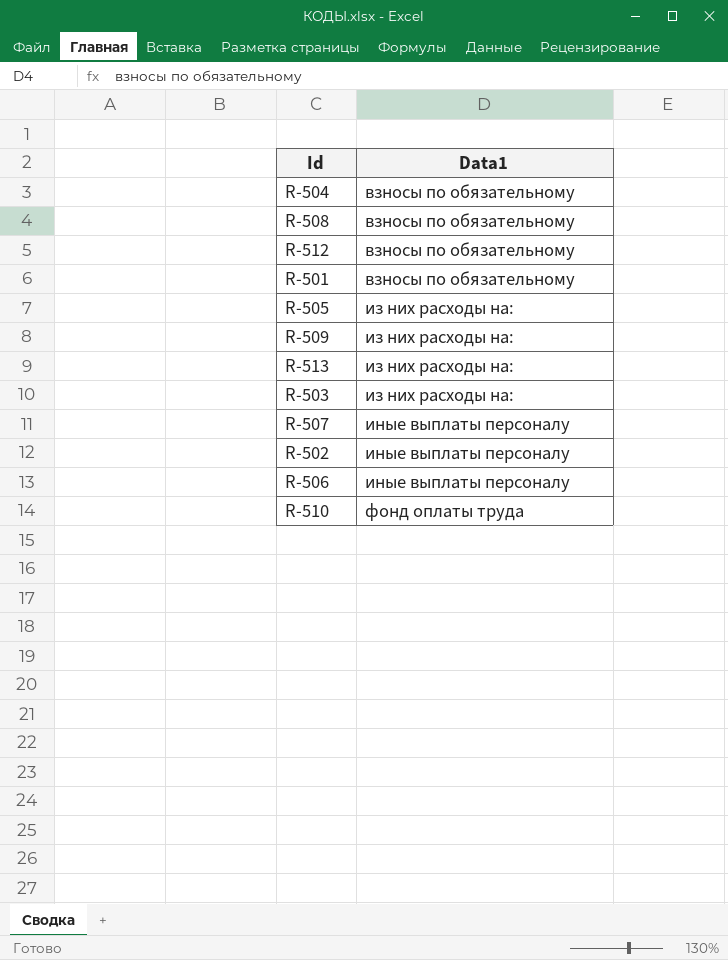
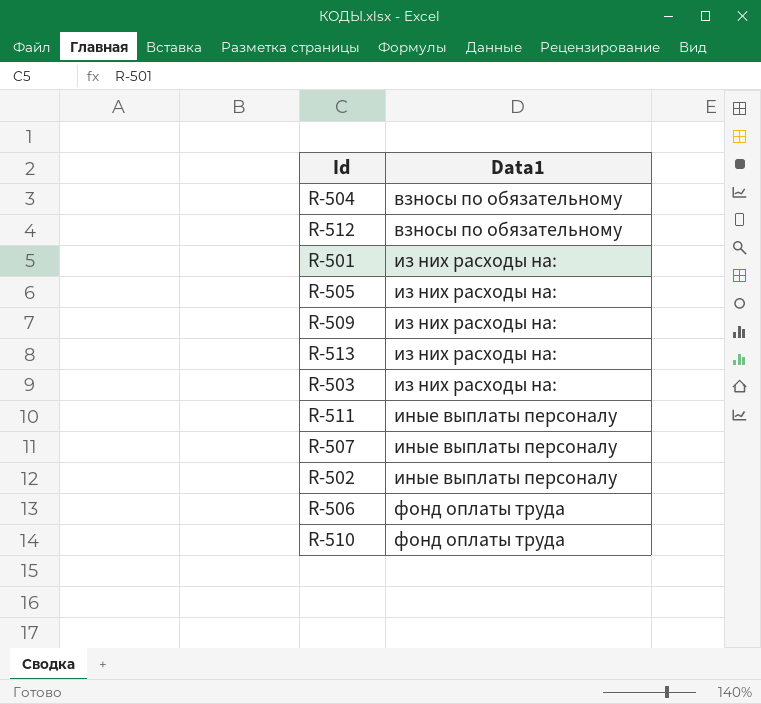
row R-508: взносы по обязательному -> none
R-501 | Data1: взносы по обязательному -> из них расходы на:
row R-511: none -> иные выплаты персоналу
R-506 | Data1: иные выплаты персоналу -> фонд оплаты труда

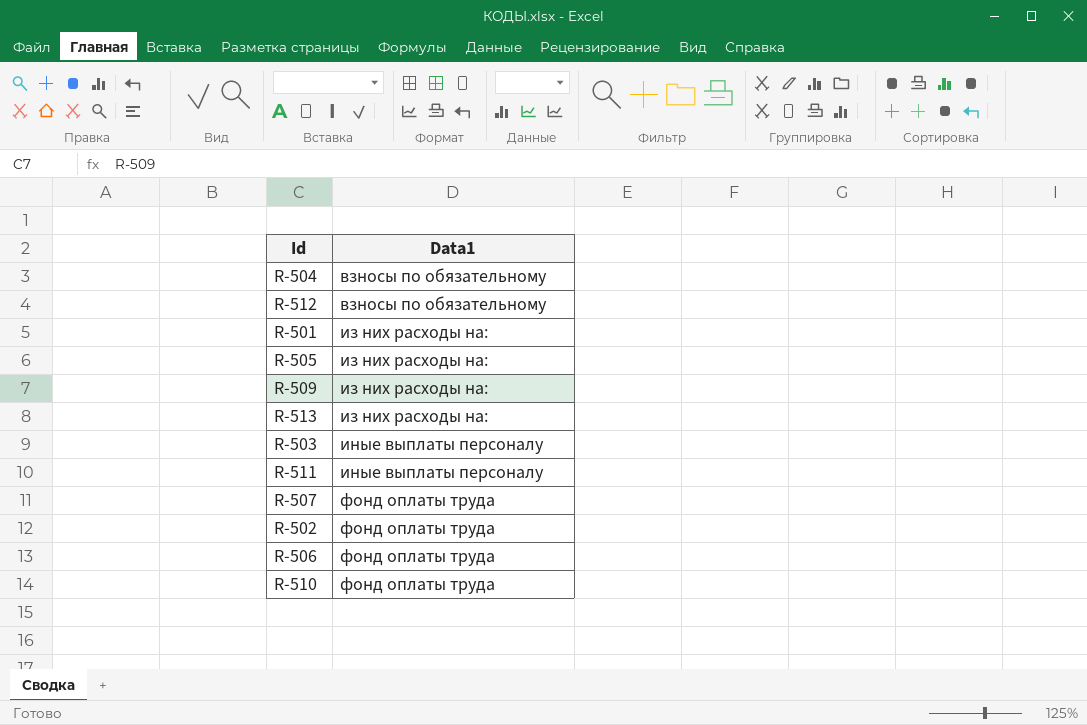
R-503 | Data1: из них расходы на: -> иные выплаты персоналу
R-507 | Data1: иные выплаты персоналу -> фонд оплаты труда
R-502 | Data1: иные выплаты персоналу -> фонд оплаты труда

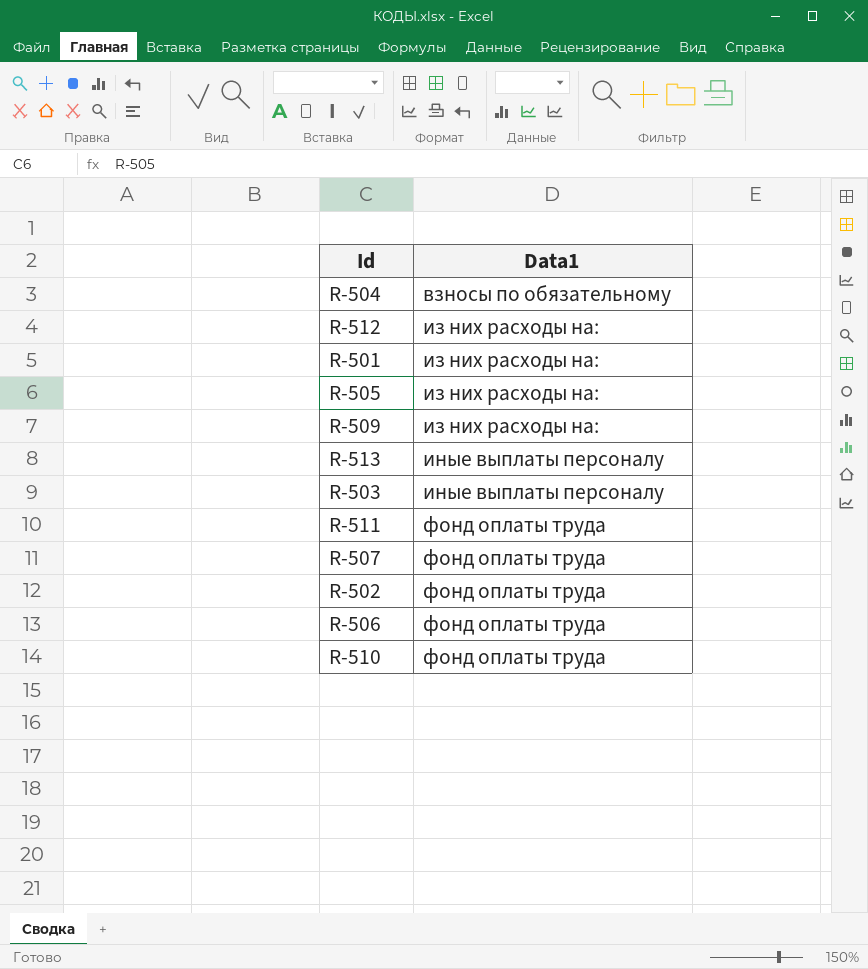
R-512 | Data1: взносы по обязательному -> из них расходы на:
R-513 | Data1: из них расходы на: -> иные выплаты персоналу
R-511 | Data1: иные выплаты персоналу -> фонд оплаты труда

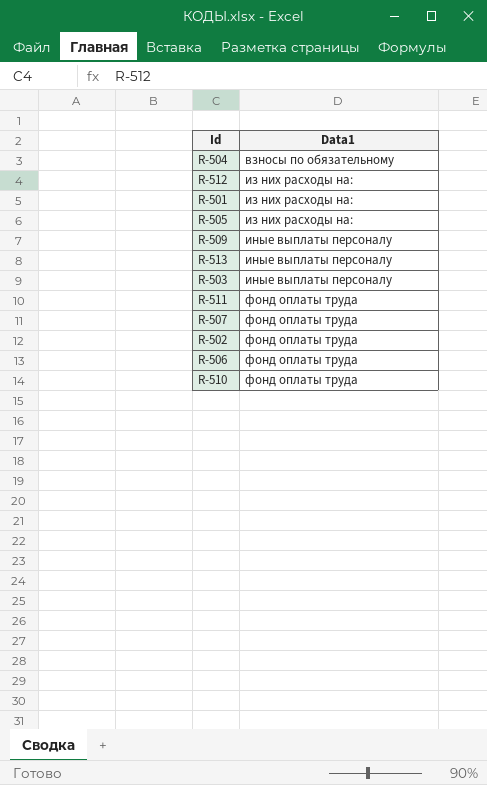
R-509 | Data1: из них расходы на: -> иные выплаты персоналу

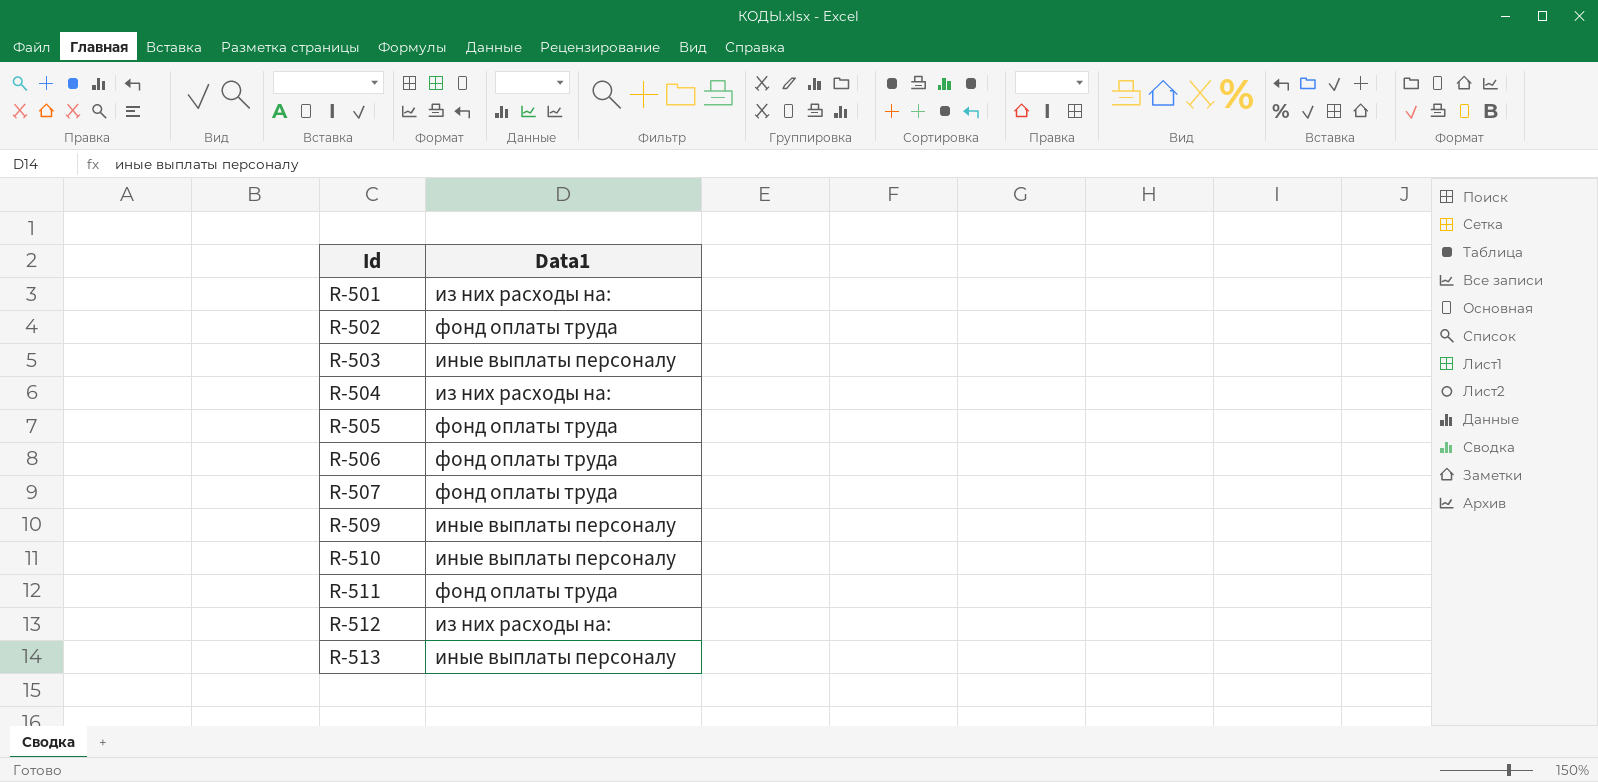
row order: Data1 ascending -> Id ascending
R-504 | Data1: взносы по обязательному -> из них расходы на:
R-505 | Data1: из них расходы на: -> фонд оплаты труда
R-510 | Data1: фонд оплаты труда -> иные выплаты персоналу

